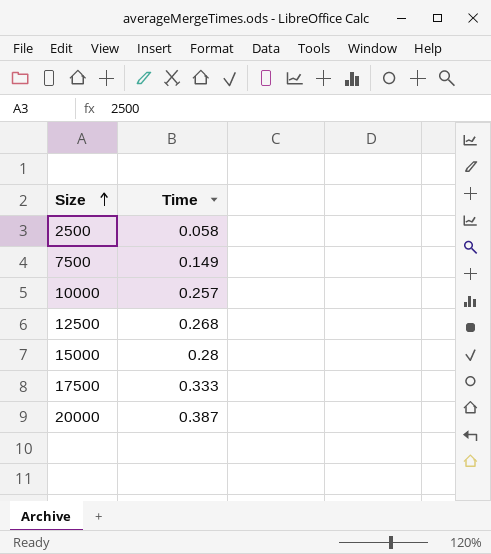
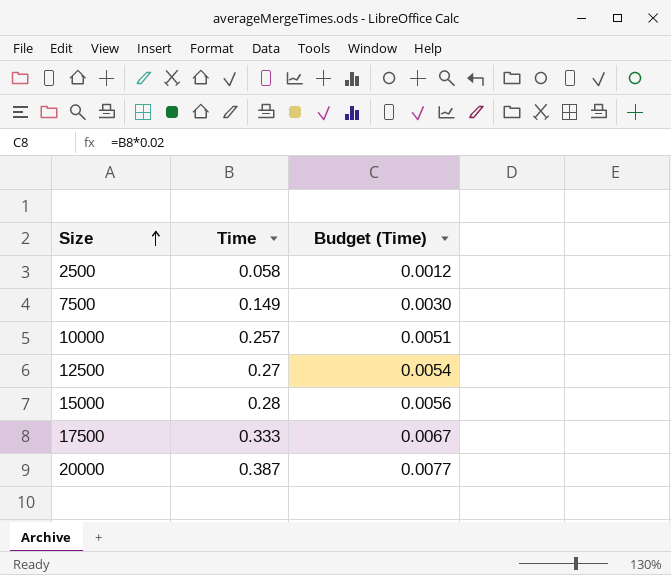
column Budget (Time) | formula: none -> [Time] * 0.02
12500 | Time: 0.268 -> 0.27

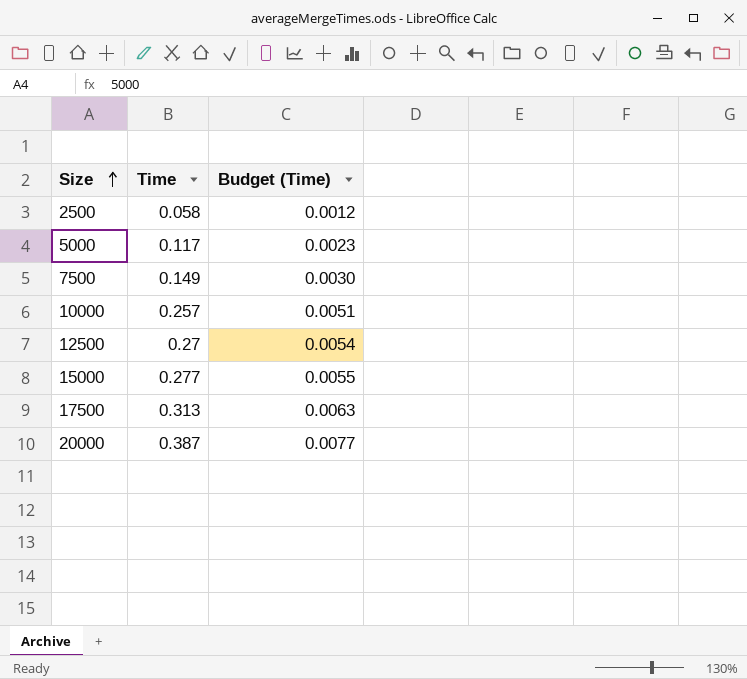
row 5000: none -> 0.117 | 0.0023
15000 | Time: 0.28 -> 0.277
15000 | Budget (Time): 0.0056 -> 0.0055
17500 | Time: 0.333 -> 0.313
17500 | Budget (Time): 0.0067 -> 0.0063

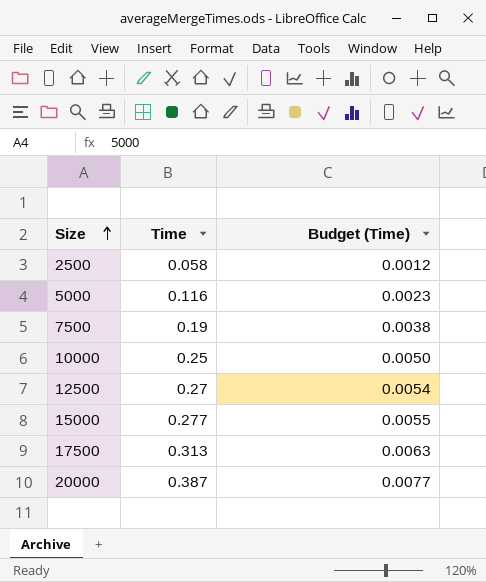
5000 | Time: 0.117 -> 0.116
7500 | Time: 0.149 -> 0.19
7500 | Budget (Time): 0.0030 -> 0.0038
10000 | Time: 0.257 -> 0.25
10000 | Budget (Time): 0.0051 -> 0.0050

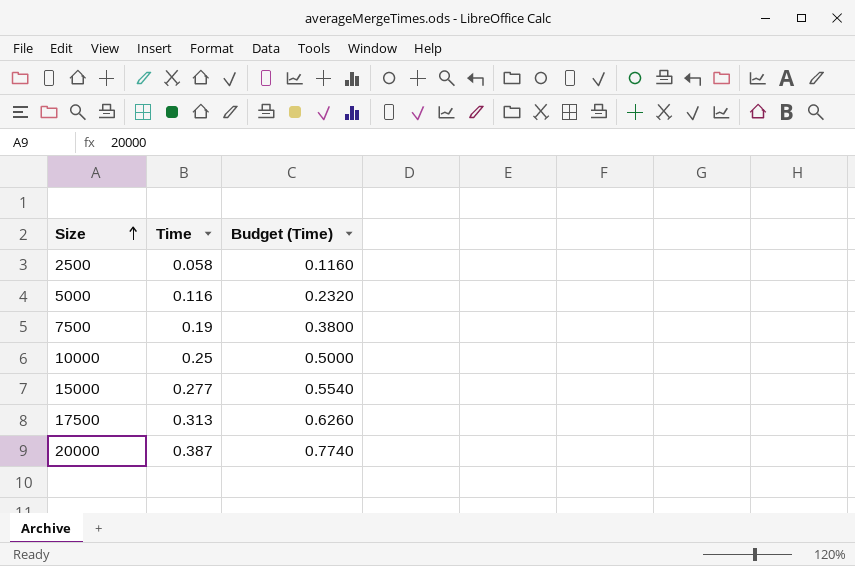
column Budget (Time) | formula: [Time] * 0.02 -> [Time] * 2
row 12500: 0.27 | 0.0054 -> none

